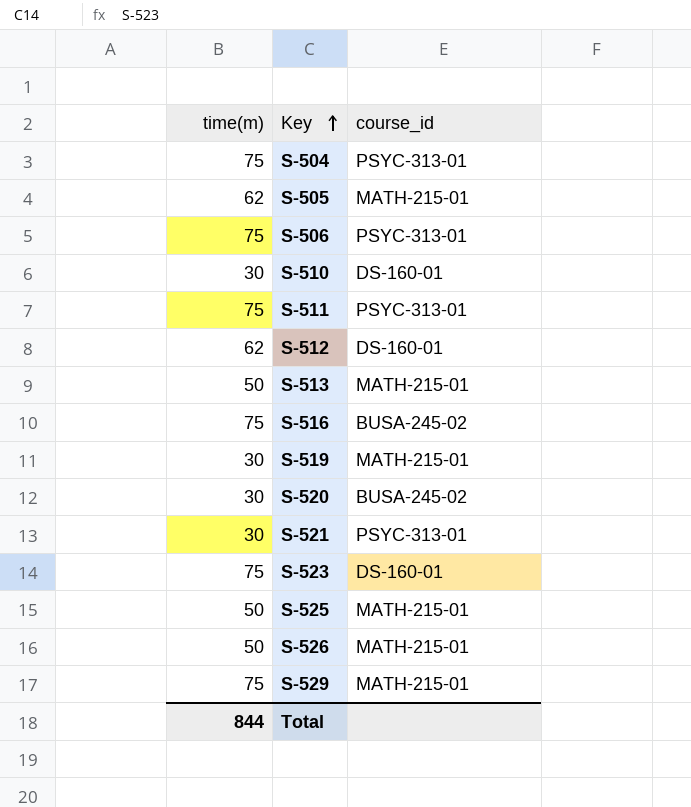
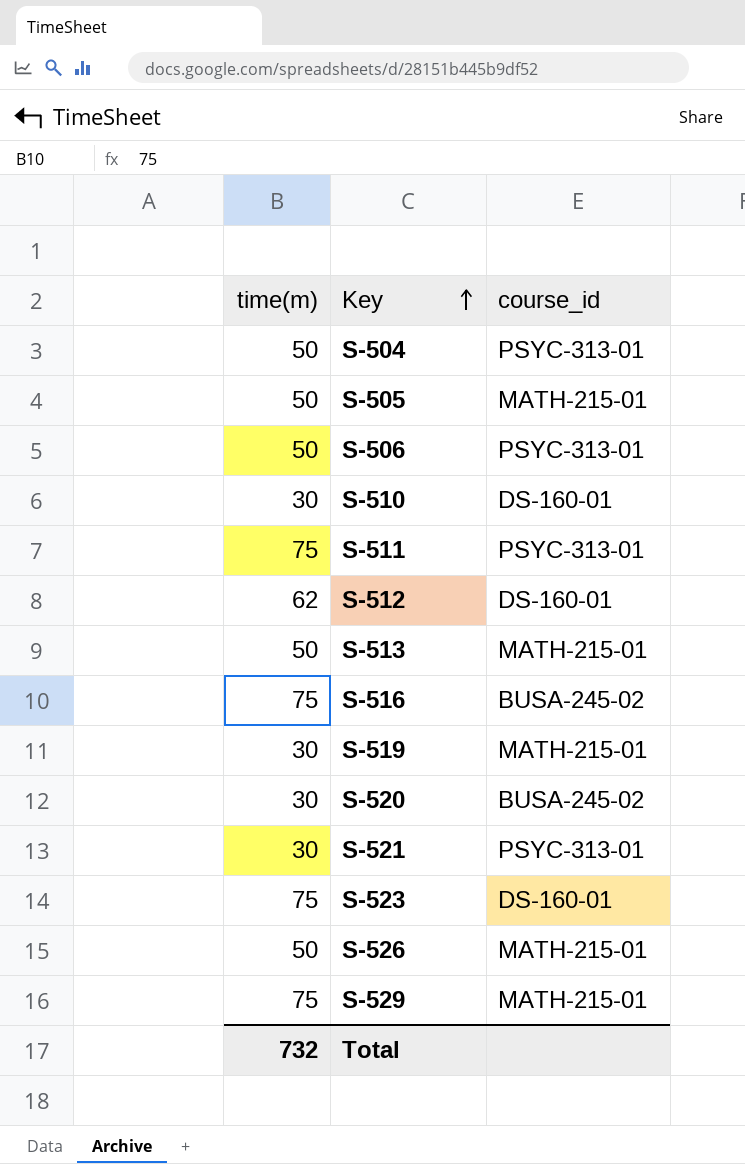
row S-525: 50 | MATH-215-01 -> none
S-504 | time(m): 75 -> 50
S-505 | time(m): 62 -> 50
S-506 | time(m): 75 -> 50
Total | time(m): 844 -> 732

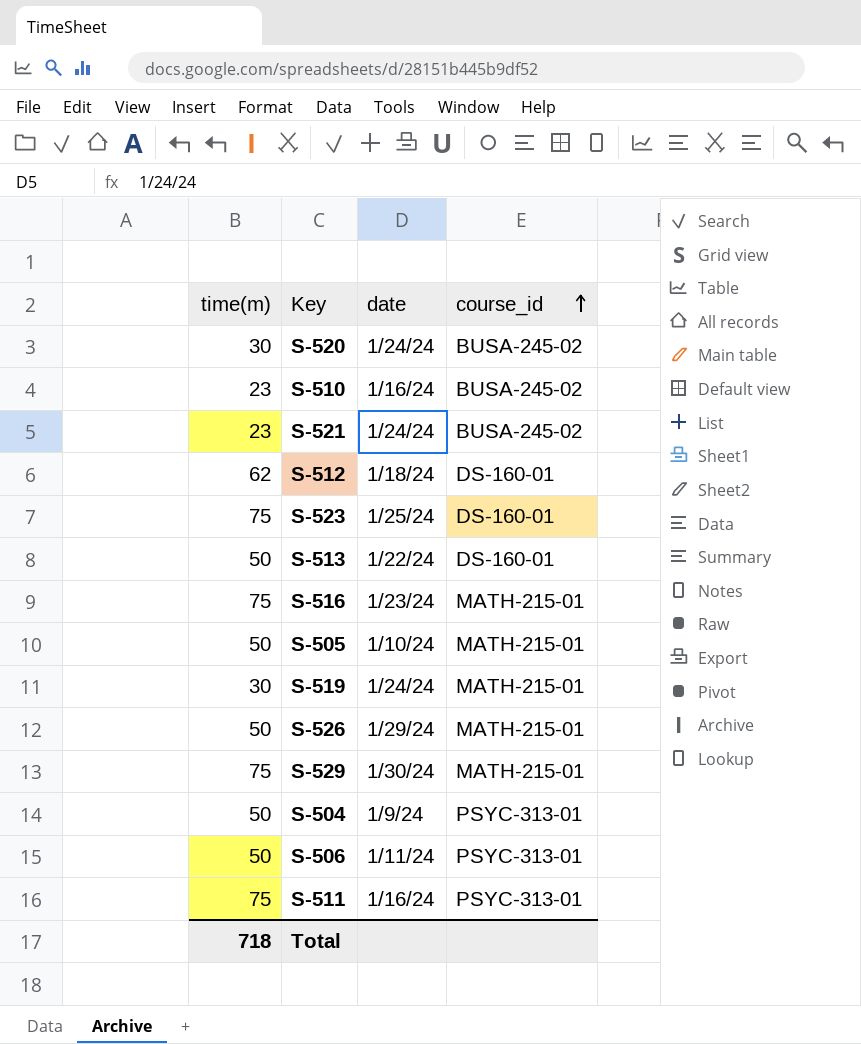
row order: Key ascending -> course_id ascending
column date | position: none -> 3
S-510 | time(m): 30 -> 23
S-510 | course_id: DS-160-01 -> BUSA-245-02
S-521 | time(m): 30 -> 23
S-521 | course_id: PSYC-313-01 -> BUSA-245-02
S-513 | course_id: MATH-215-01 -> DS-160-01
S-516 | course_id: BUSA-245-02 -> MATH-215-01
Total | time(m): 732 -> 718

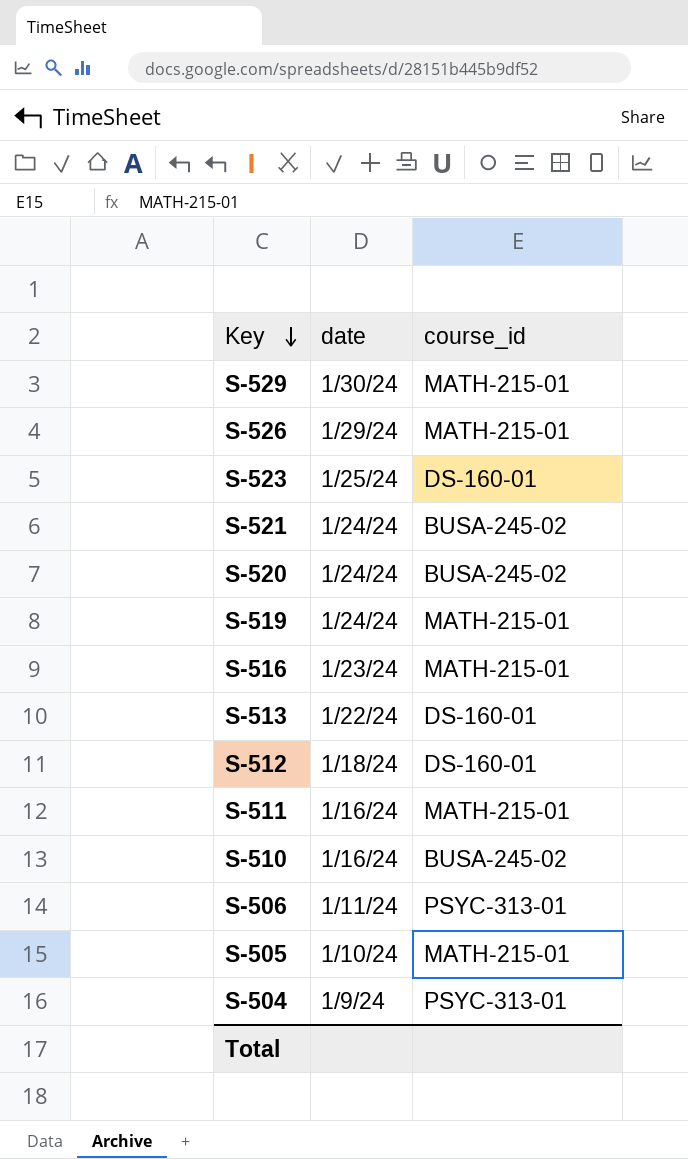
row order: course_id ascending -> Key descending
column time(m) | position: 1 -> none
S-511 | course_id: PSYC-313-01 -> MATH-215-01

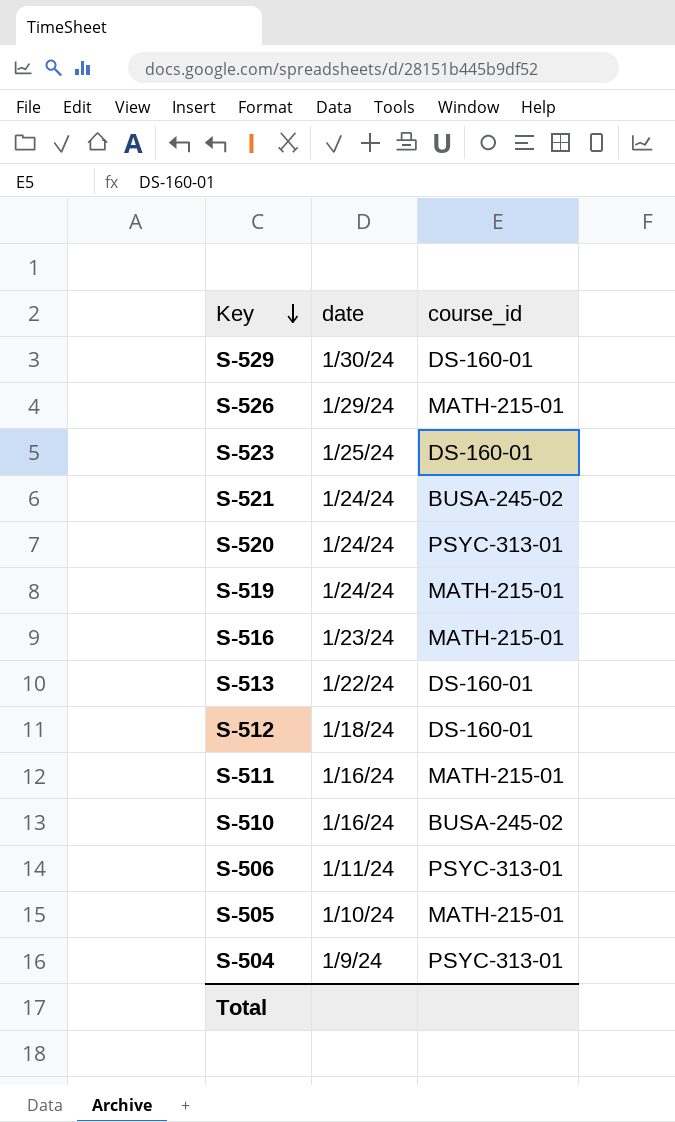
S-529 | course_id: MATH-215-01 -> DS-160-01
S-520 | course_id: BUSA-245-02 -> PSYC-313-01

